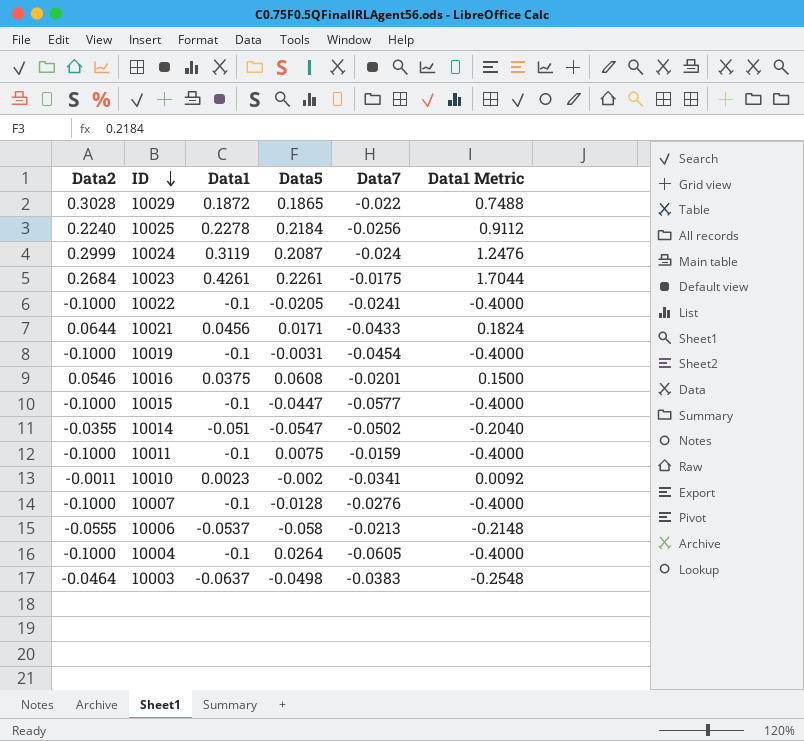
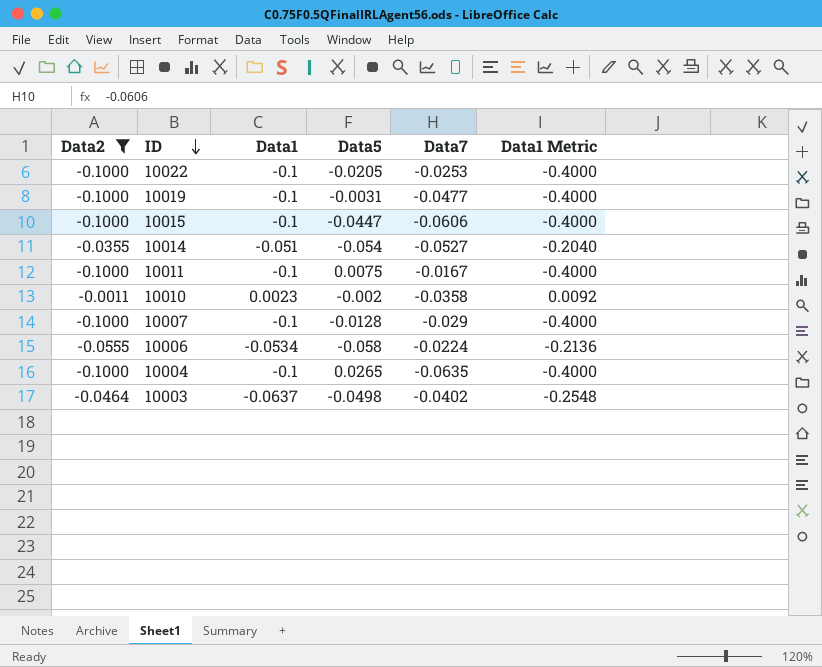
filter: none -> Data2 <= -0.0011
10022 | Data7: -0.0241 -> -0.0253
10019 | Data7: -0.0454 -> -0.0477
10015 | Data7: -0.0577 -> -0.0606
10014 | Data5: -0.0547 -> -0.054
10014 | Data7: -0.0502 -> -0.0527
10011 | Data7: -0.0159 -> -0.0167
10010 | Data7: -0.0341 -> -0.0358
10007 | Data7: -0.0276 -> -0.029
10006 | Data1: -0.0537 -> -0.0534
10006 | Data7: -0.0213 -> -0.0224
10006 | Data1 Metric: -0.2148 -> -0.2136
10004 | Data5: 0.0264 -> 0.0265
10004 | Data7: -0.0605 -> -0.0635
10003 | Data7: -0.0383 -> -0.0402

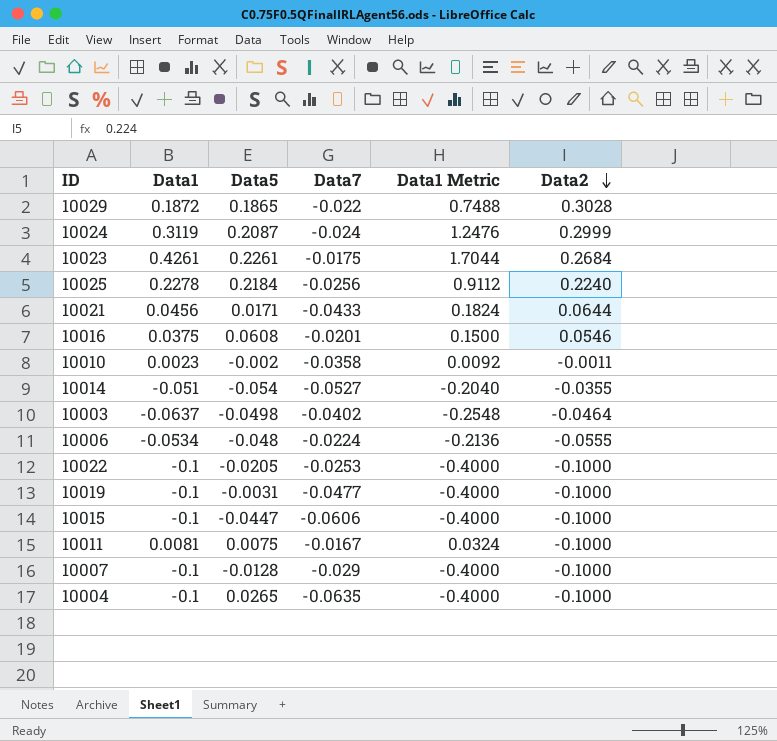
filter: Data2 <= -0.0011 -> none
row order: ID descending -> Data2 descending
column Data2 | position: 1 -> 6
10006 | Data5: -0.058 -> -0.048
10011 | Data1: -0.1 -> 0.0081
10011 | Data1 Metric: -0.4000 -> 0.0324

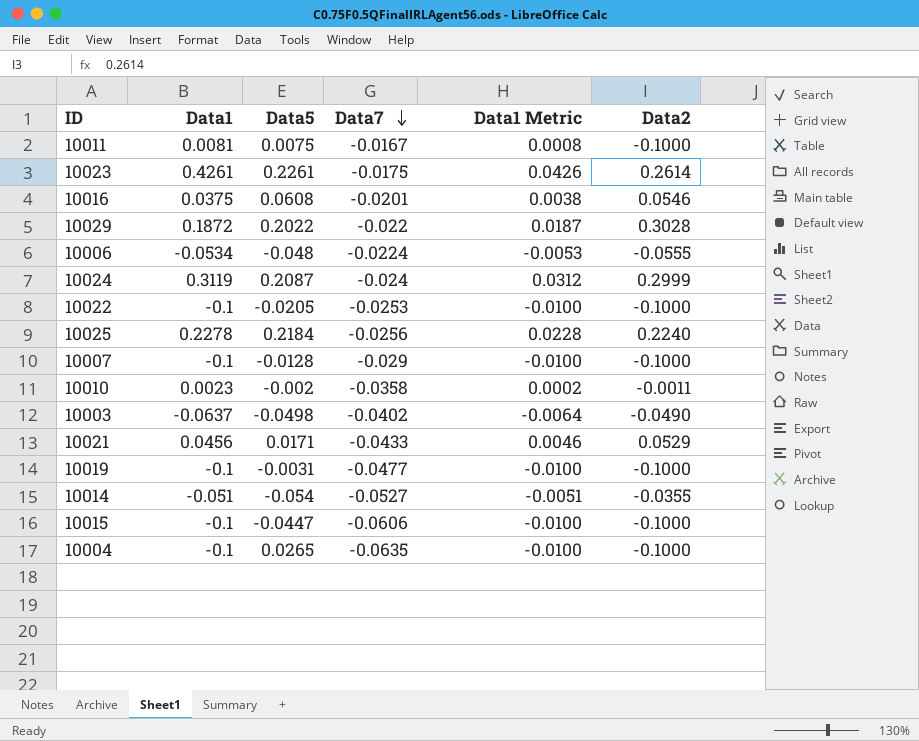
row order: Data2 descending -> Data7 descending
column Data1 Metric | formula: [Data1] * 4 -> [Data1] * 0.1
10023 | Data2: 0.2684 -> 0.2614
10029 | Data5: 0.1865 -> 0.2022
10003 | Data2: -0.0464 -> -0.0490
10021 | Data2: 0.0644 -> 0.0529

